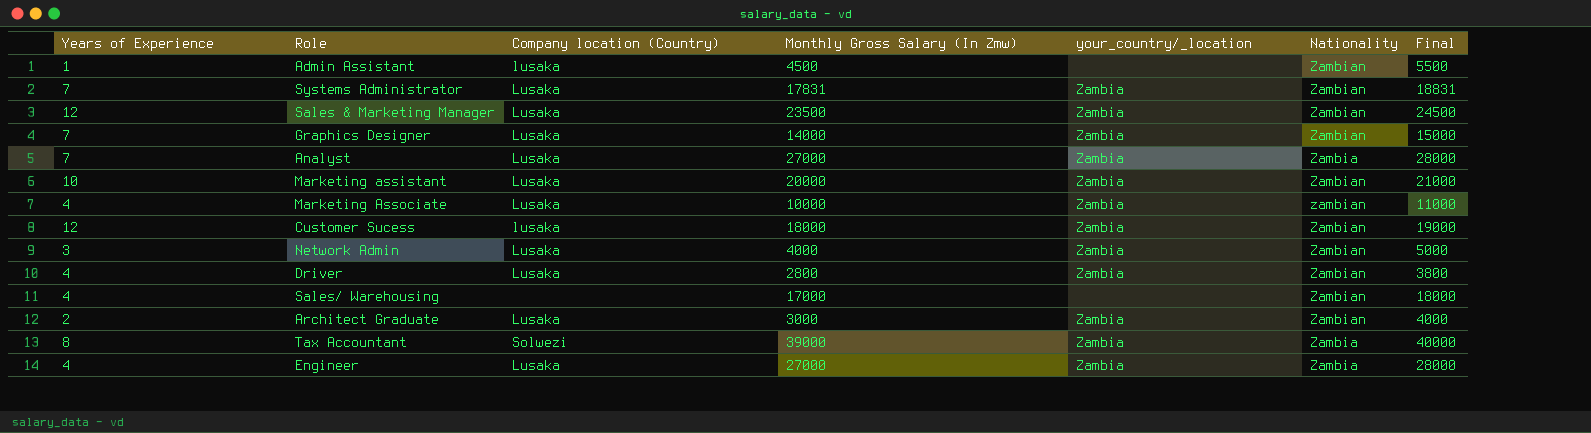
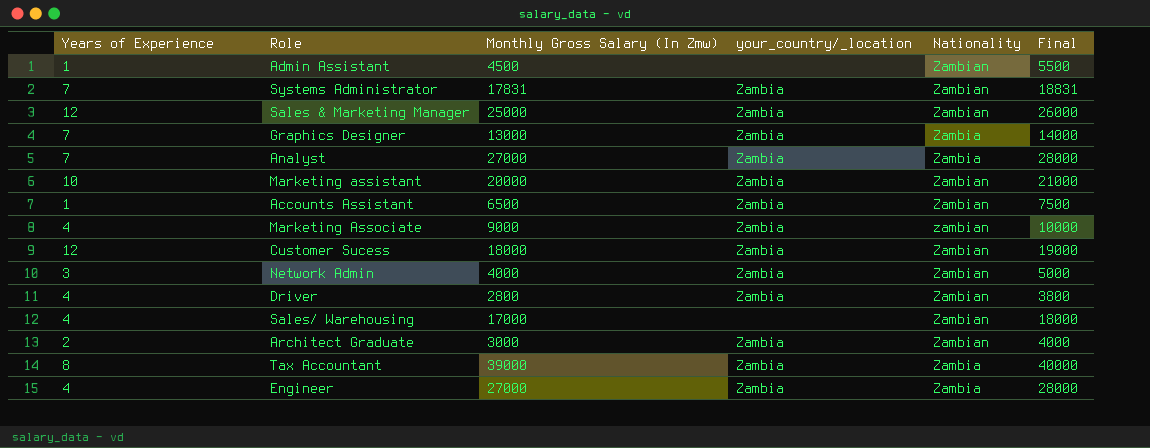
column Company location (Country) | position: 3 -> none
Sales & Marketing Manager | Monthly Gross Salary (In Zmw): 23500 -> 25000
Sales & Marketing Manager | Final: 24500 -> 26000
Graphics Designer | Monthly Gross Salary (In Zmw): 14000 -> 13000
Graphics Designer | Nationality: Zambian -> Zambia
Graphics Designer | Final: 15000 -> 14000
row Accounts Assistant: none -> 1 | 6500 | Zambia | Zambian | 7500
Marketing Associate | Monthly Gross Salary (In Zmw): 10000 -> 9000
Marketing Associate | Final: 11000 -> 10000

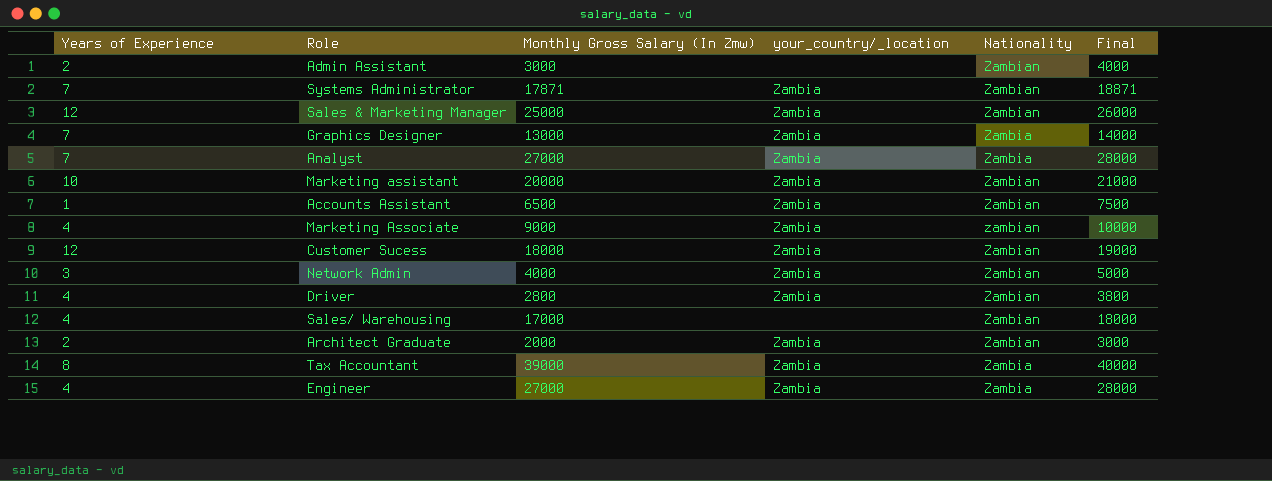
Admin Assistant | Years of Experience: 1 -> 2
Admin Assistant | Monthly Gross Salary (In Zmw): 4500 -> 3000
Admin Assistant | Final: 5500 -> 4000
Systems Administrator | Monthly Gross Salary (In Zmw): 17831 -> 17871
Systems Administrator | Final: 18831 -> 18871
Architect Graduate | Monthly Gross Salary (In Zmw): 3000 -> 2000
Architect Graduate | Final: 4000 -> 3000

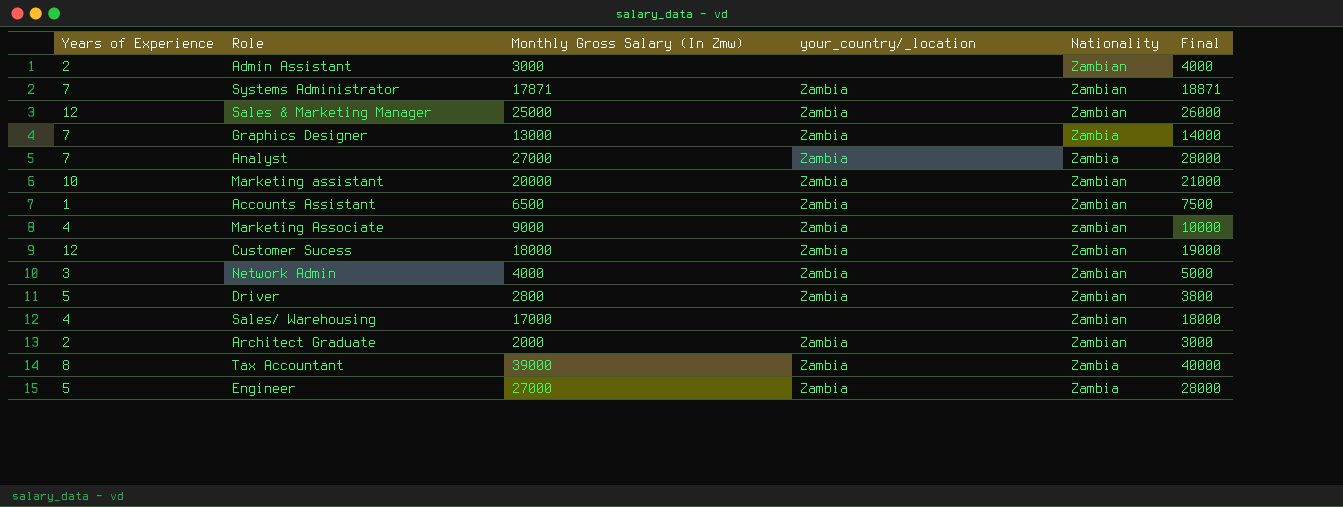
Driver | Years of Experience: 4 -> 5
Engineer | Years of Experience: 4 -> 5

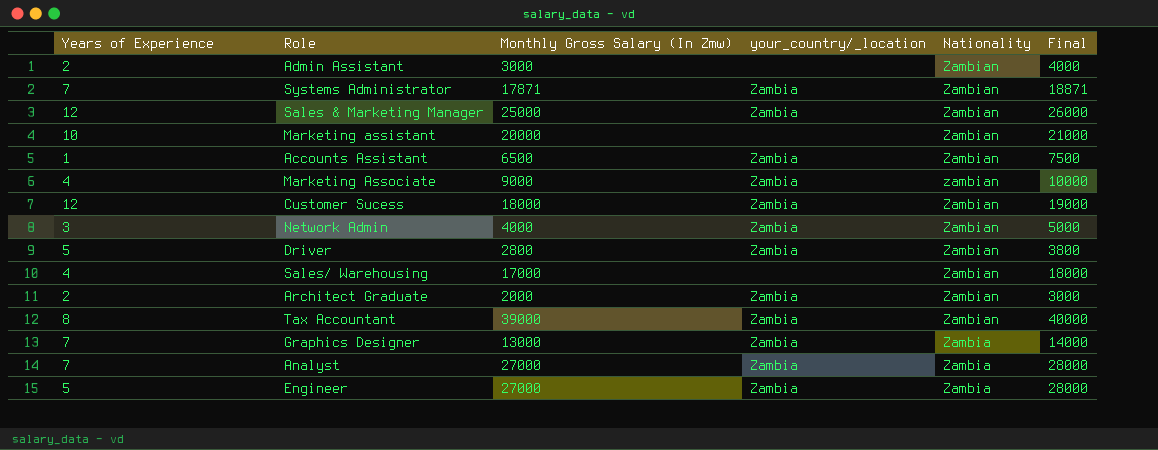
row order: none -> Nationality descending
Marketing assistant | your_country/_location: Zambia -> none
Tax Accountant | Nationality: Zambia -> Zambian

